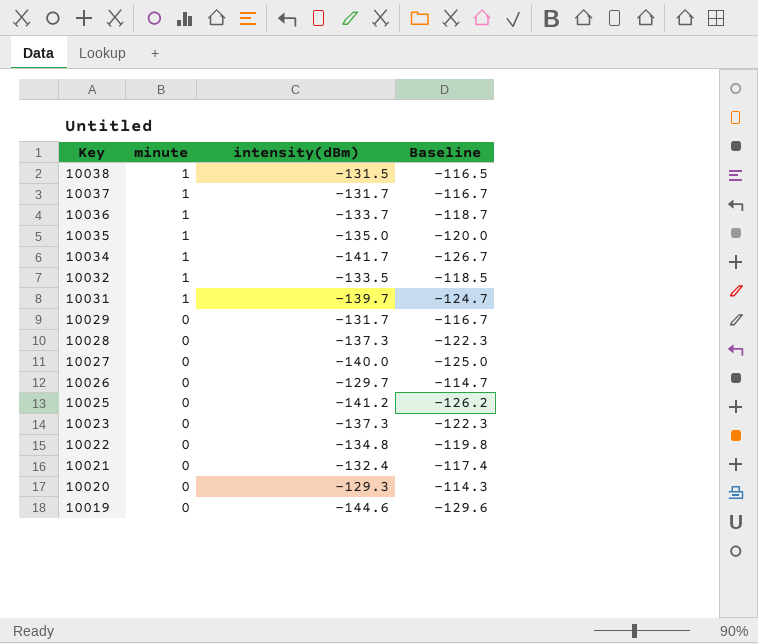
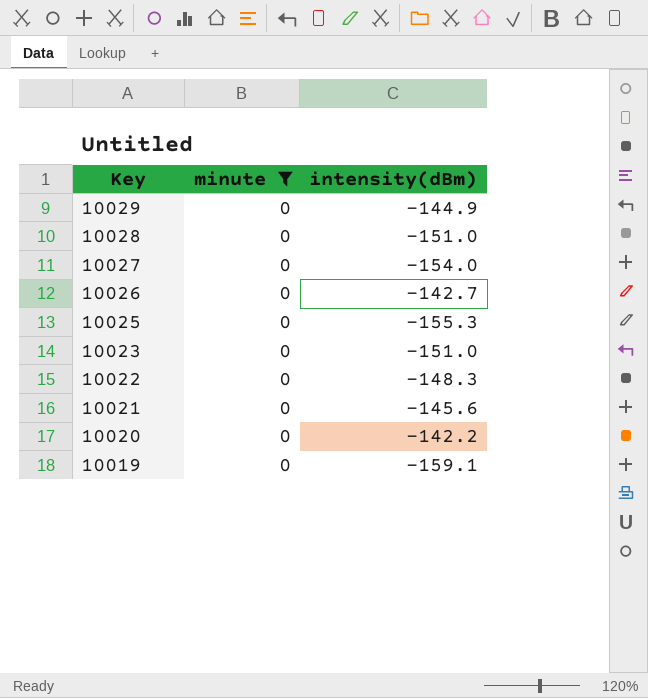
filter: none -> minute = 0
column Baseline | formula: [intensity(dBm)] + 15 -> none
10029 | intensity(dBm): -131.7 -> -144.9
10028 | intensity(dBm): -137.3 -> -151.0
10027 | intensity(dBm): -140.0 -> -154.0
10026 | intensity(dBm): -129.7 -> -142.7
10025 | intensity(dBm): -141.2 -> -155.3
10023 | intensity(dBm): -137.3 -> -151.0
10022 | intensity(dBm): -134.8 -> -148.3
10021 | intensity(dBm): -132.4 -> -145.6
10020 | intensity(dBm): -129.3 -> -142.2
10019 | intensity(dBm): -144.6 -> -159.1

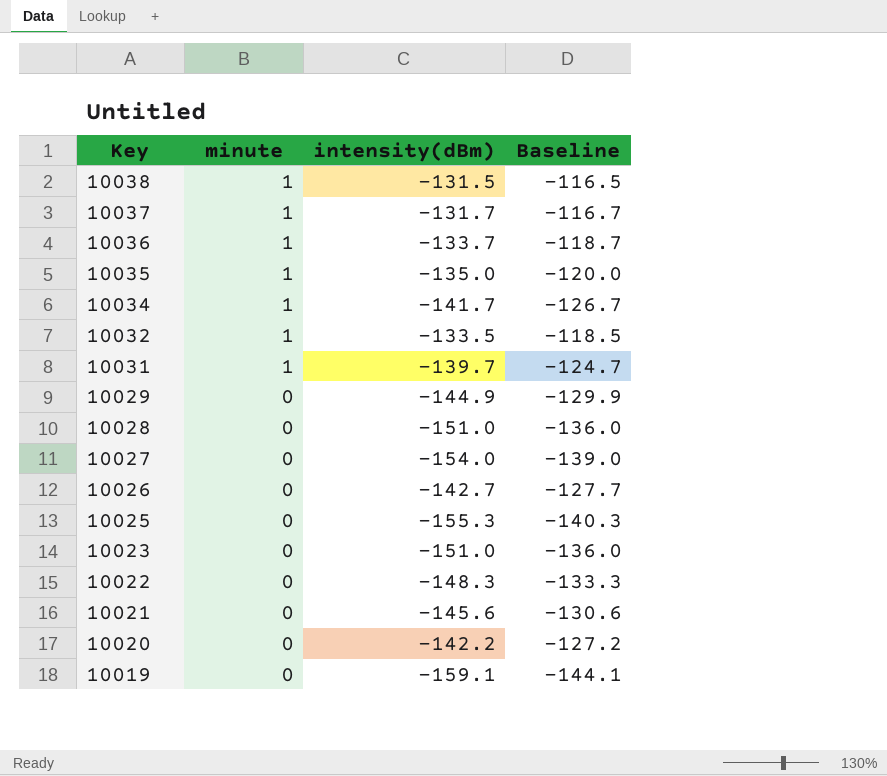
filter: minute = 0 -> none
column Baseline | formula: none -> [intensity(dBm)] + 15

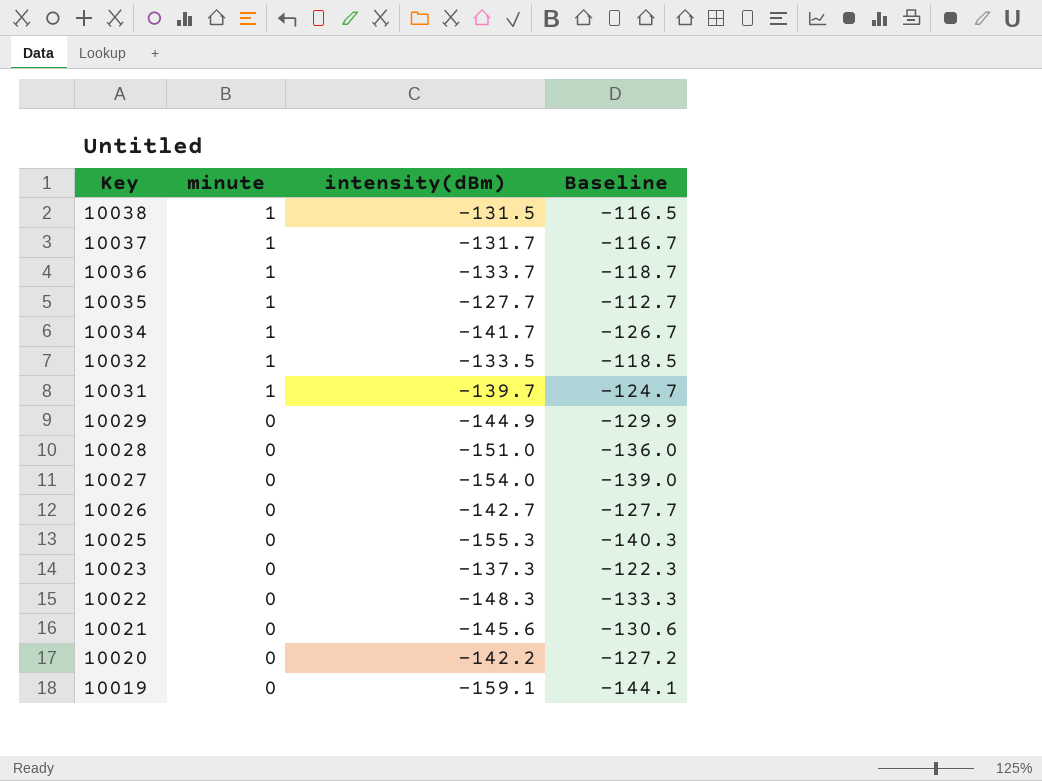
10035 | intensity(dBm): -135.0 -> -127.7
10035 | Baseline: -120.0 -> -112.7
10023 | intensity(dBm): -151.0 -> -137.3
10023 | Baseline: -136.0 -> -122.3

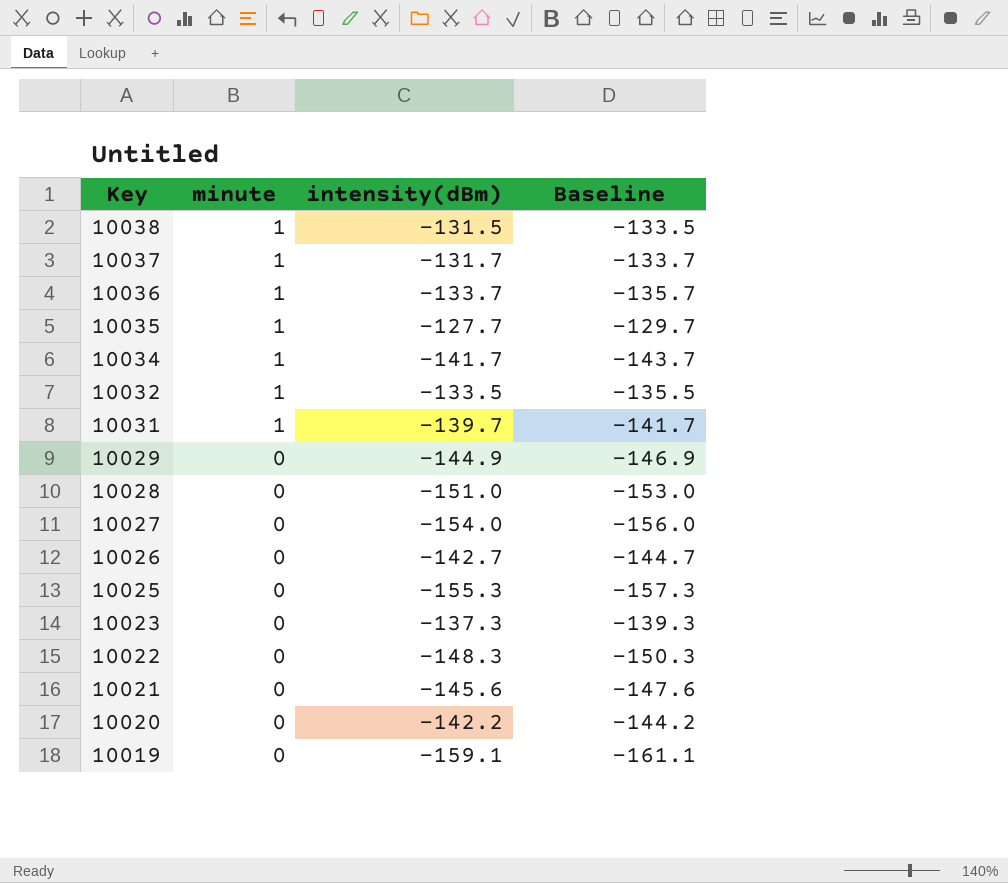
column Baseline | formula: [intensity(dBm)] + 15 -> [intensity(dBm)] - 2

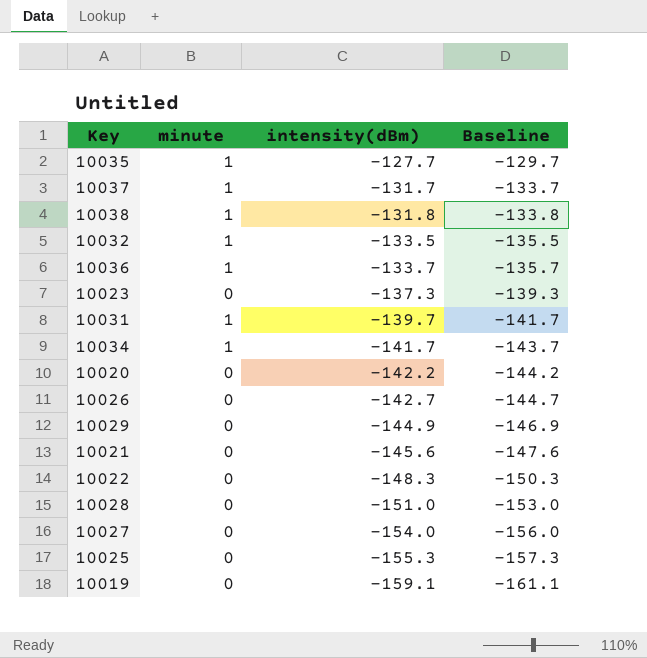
row order: Key descending -> intensity(dBm) descending
10038 | intensity(dBm): -131.5 -> -131.8
10038 | Baseline: -133.5 -> -133.8

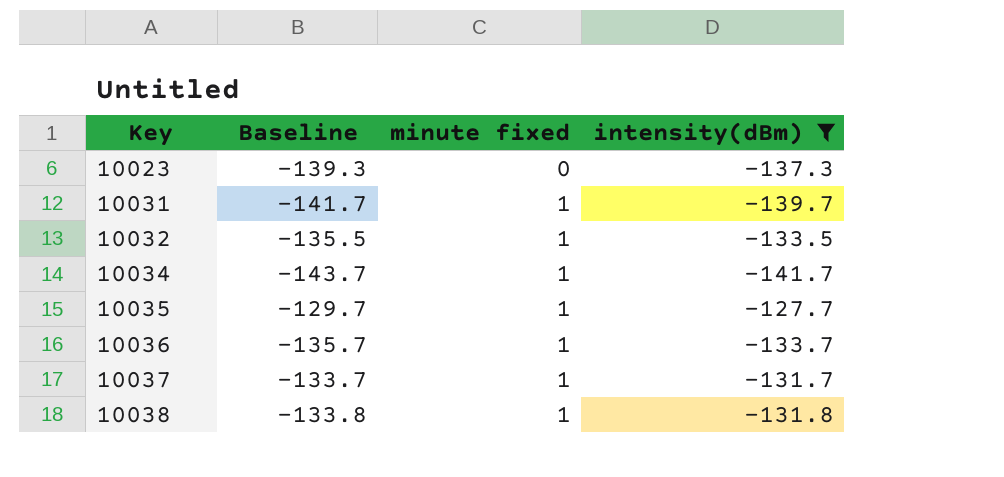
filter: none -> intensity(dBm) >= -141.7
row order: intensity(dBm) descending -> Key ascending
column Baseline | position: 4 -> 2
column name: minute -> minute fixed

